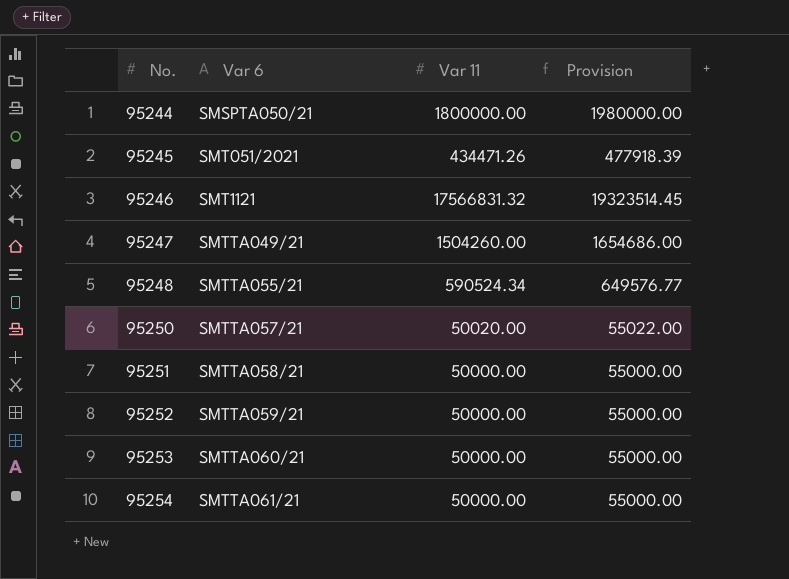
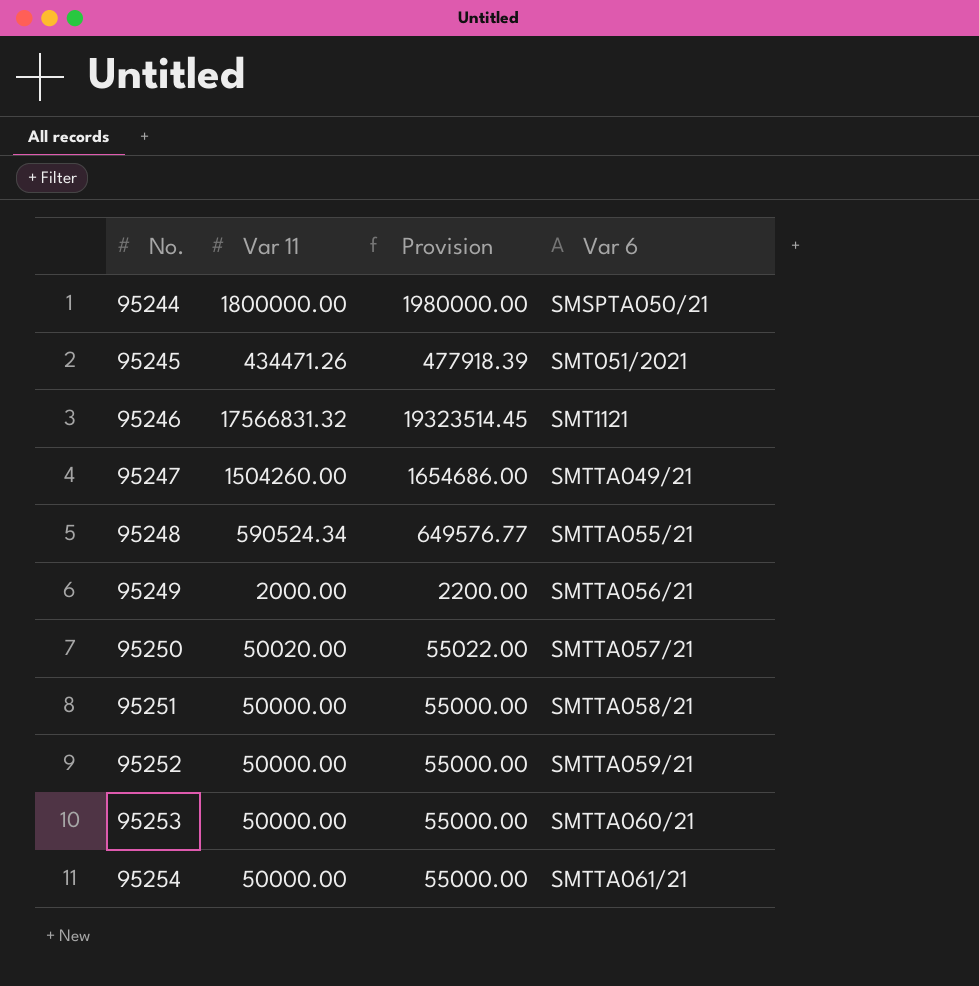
column Var 6 | position: 2 -> 4
row 95249: none -> 2000.00 | 2200.00 | SMTTA056/21

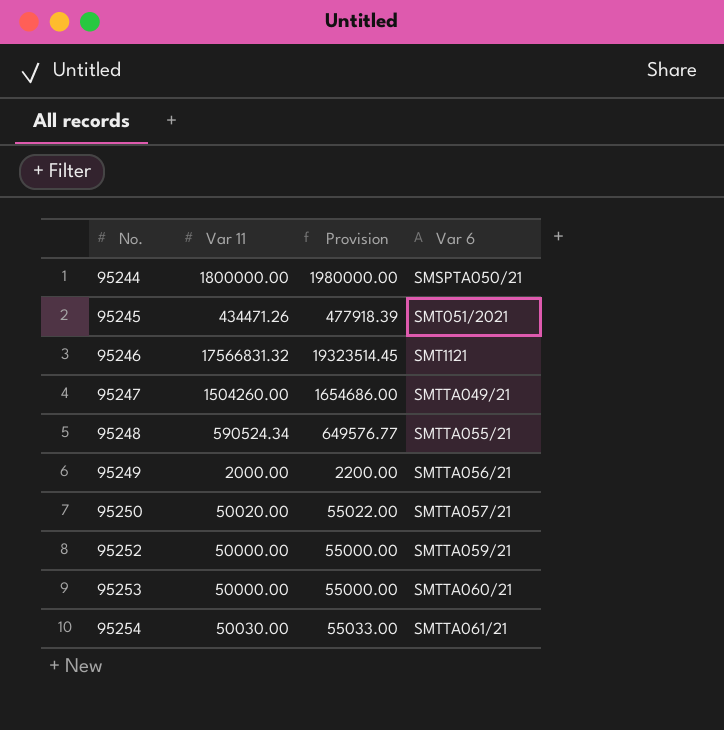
row 95251: 50000.00 | 55000.00 | SMTTA058/21 -> none
95254 | Var 11: 50000.00 -> 50030.00
95254 | Provision: 55000.00 -> 55033.00

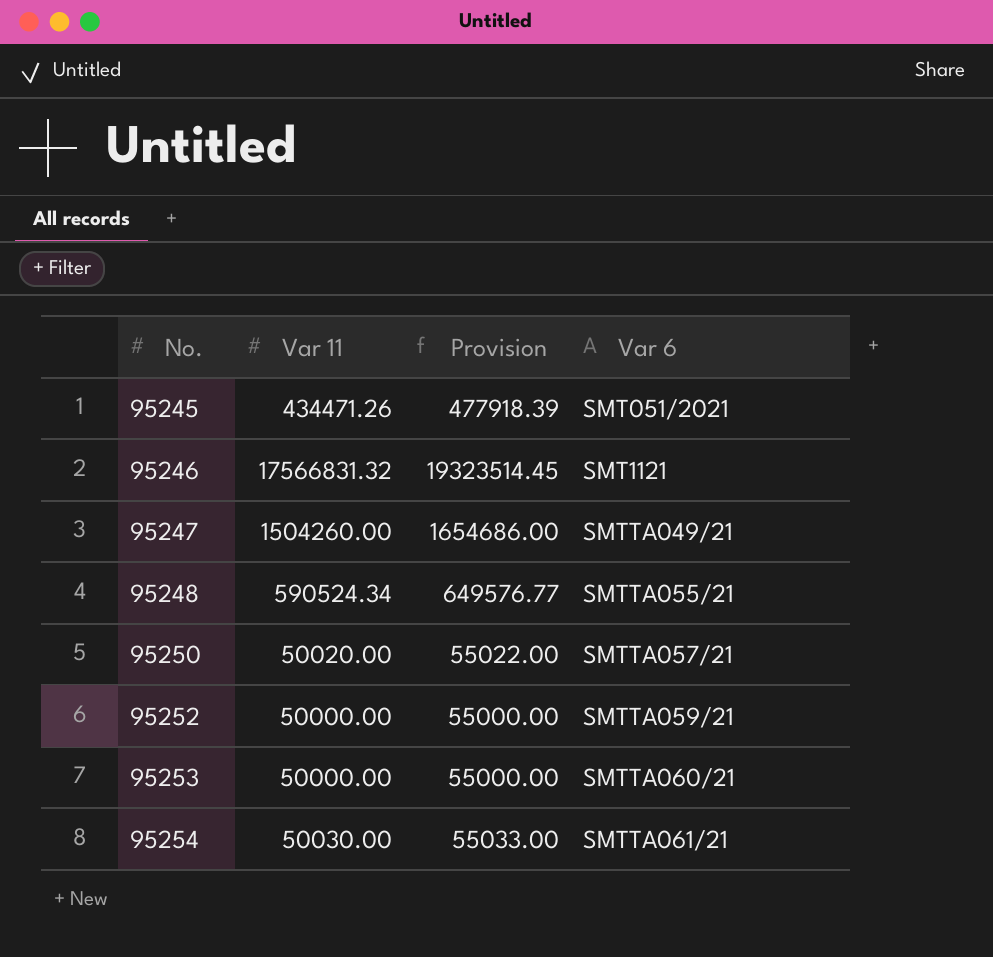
row 95244: 1800000.00 | 1980000.00 | SMSPTA050/21 -> none
row 95249: 2000.00 | 2200.00 | SMTTA056/21 -> none

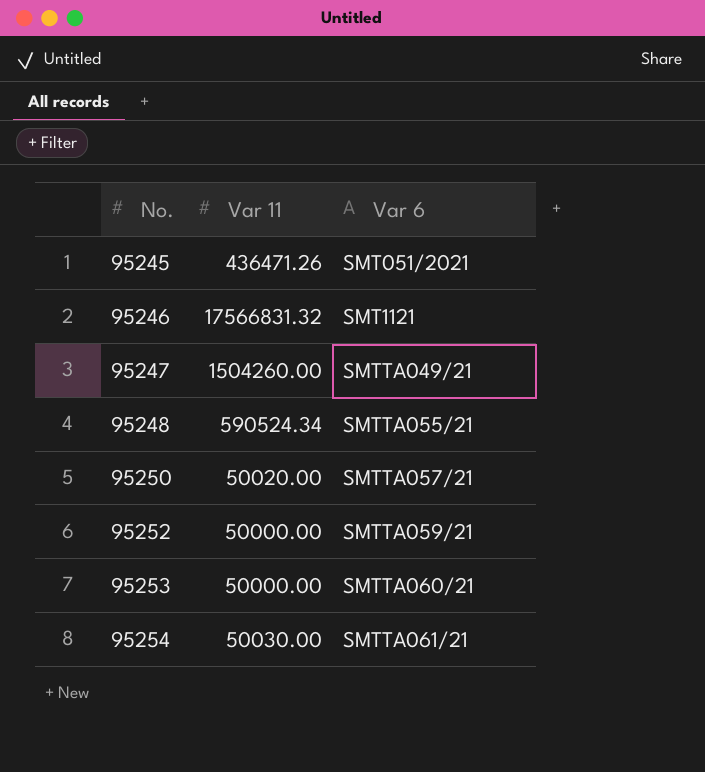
column Provision | formula: [Var 11] * 1.1 -> none
95245 | Var 11: 434471.26 -> 436471.26

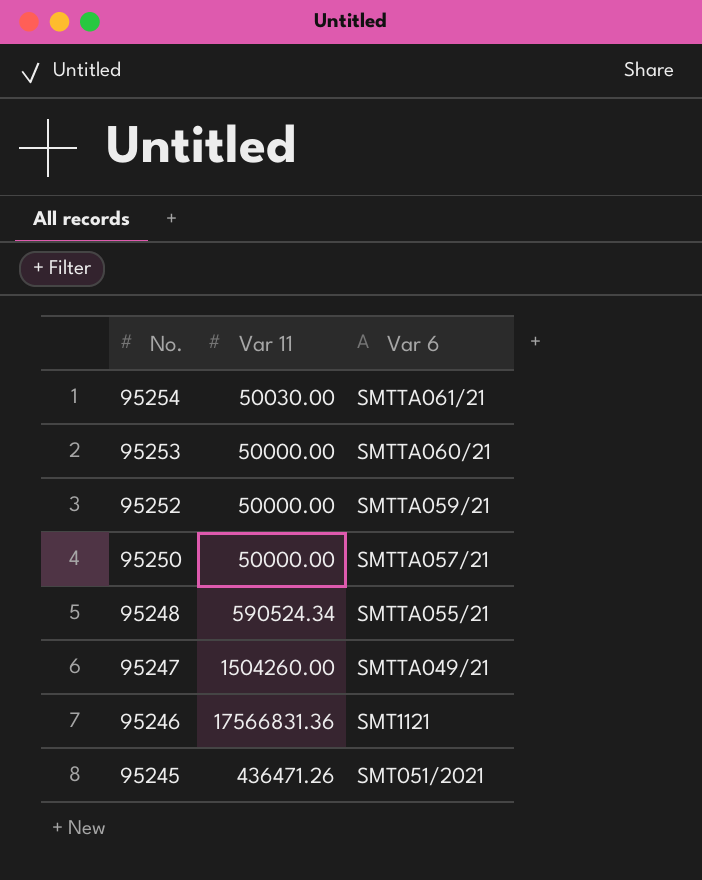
row order: No. ascending -> No. descending
95250 | Var 11: 50020.00 -> 50000.00
95246 | Var 11: 17566831.32 -> 17566831.36

